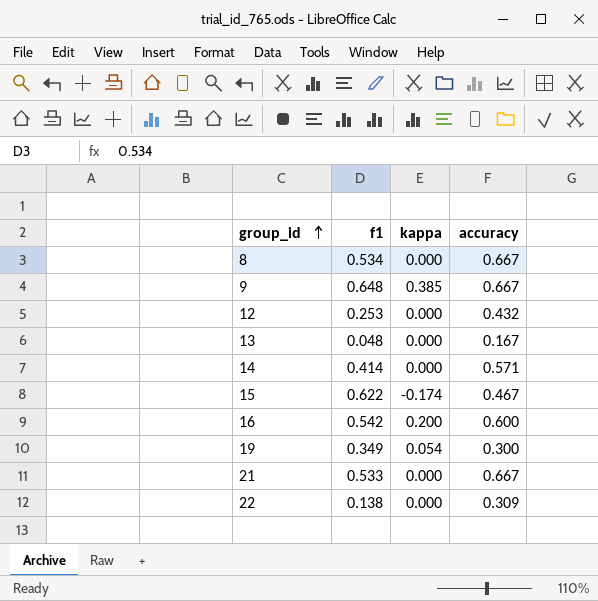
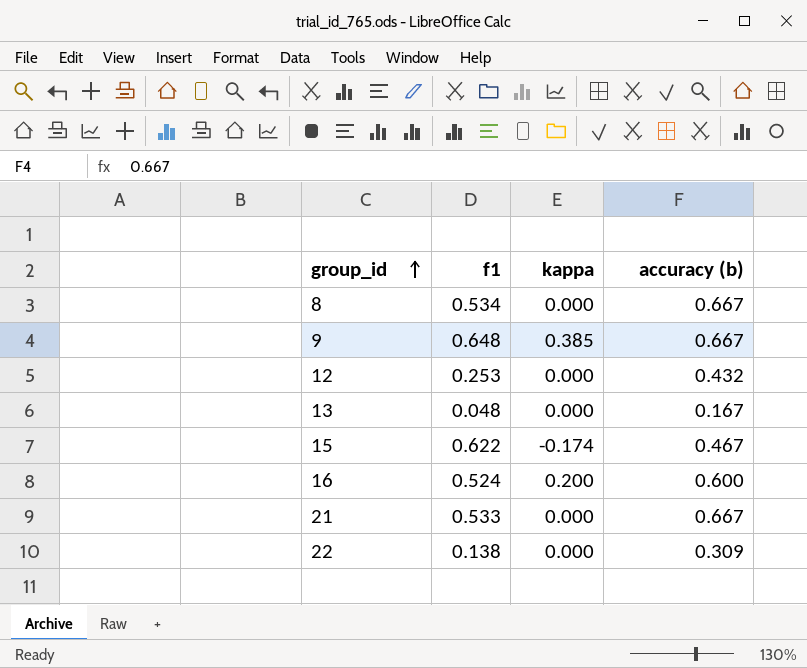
column name: accuracy -> accuracy (b)
row 14: 0.414 | 0.000 | 0.571 -> none
row 19: 0.349 | 0.054 | 0.300 -> none
16 | f1: 0.542 -> 0.524

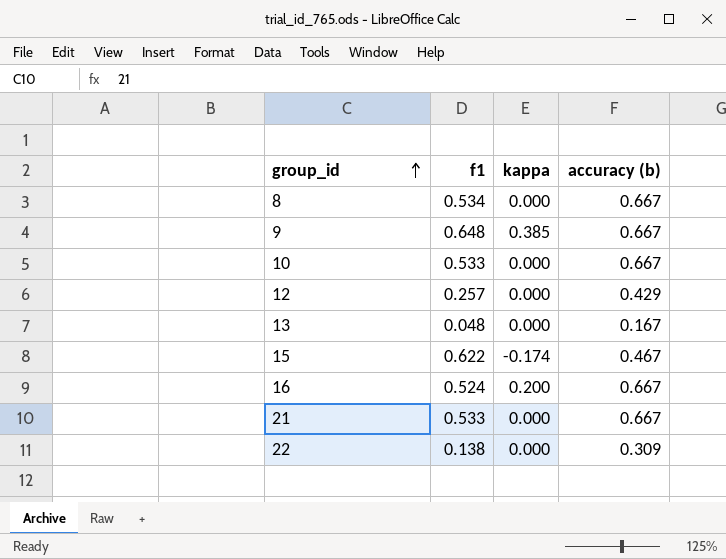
row 10: none -> 0.533 | 0.000 | 0.667
12 | f1: 0.253 -> 0.257
12 | accuracy (b): 0.432 -> 0.429
16 | accuracy (b): 0.600 -> 0.667

